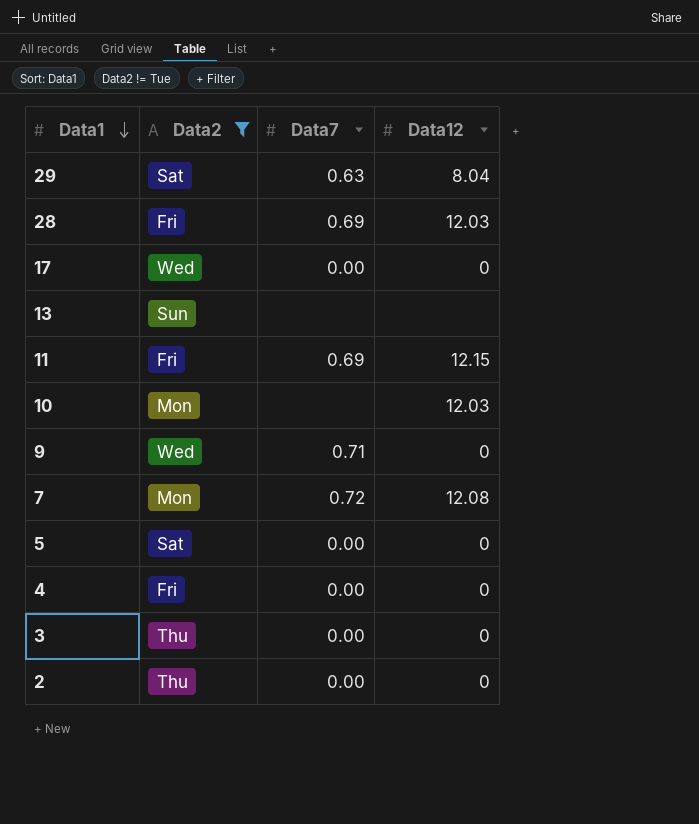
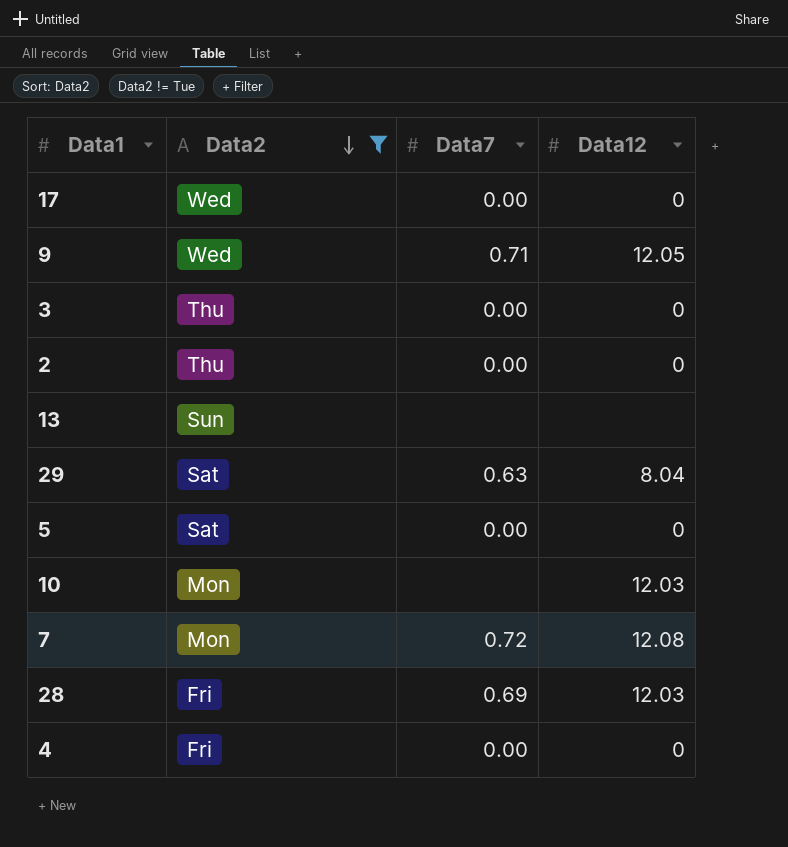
row order: Data1 descending -> Data2 descending
row 11: Fri | 0.69 | 12.15 -> none
9 | Data12: 0 -> 12.05

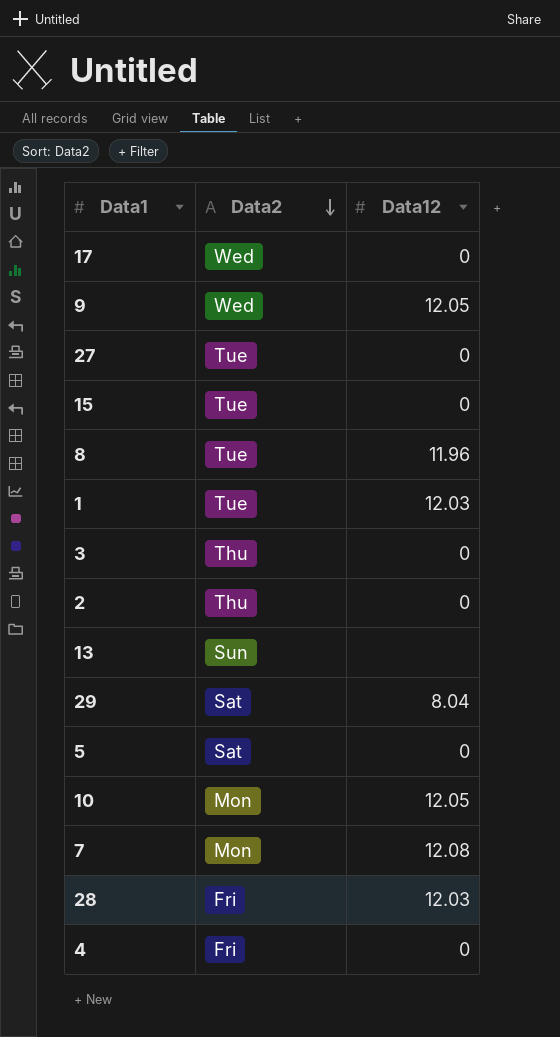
filter: Data2 != Tue -> none
column Data7 | position: 3 -> none
10 | Data12: 12.03 -> 12.05

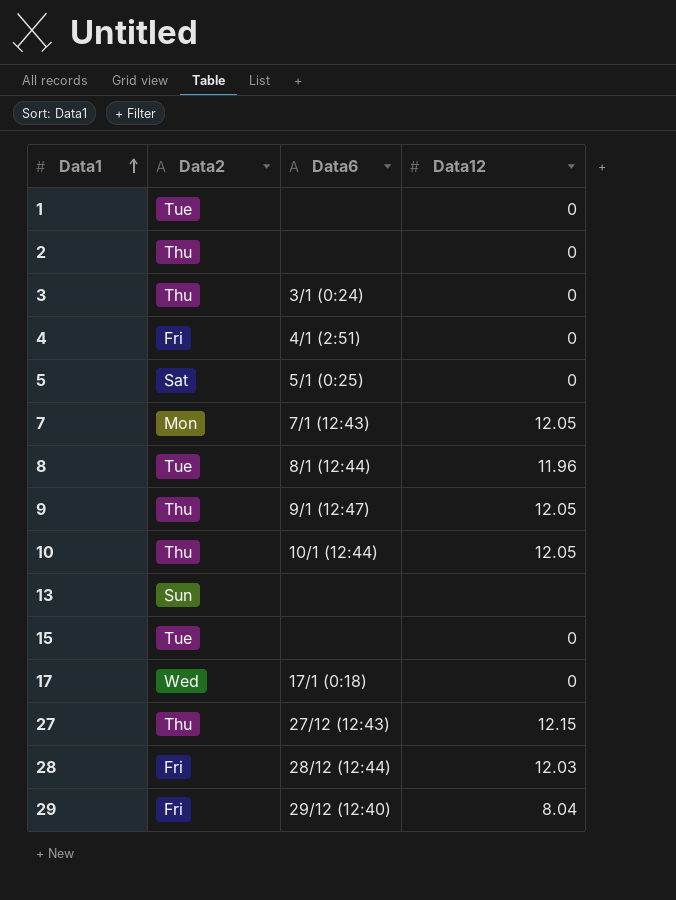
row order: Data2 descending -> Data1 ascending
column Data6 | position: none -> 3
1 | Data12: 12.03 -> 0
7 | Data12: 12.08 -> 12.05
9 | Data2: Wed -> Thu
10 | Data2: Mon -> Thu
27 | Data2: Tue -> Thu
27 | Data12: 0 -> 12.15
29 | Data2: Sat -> Fri

